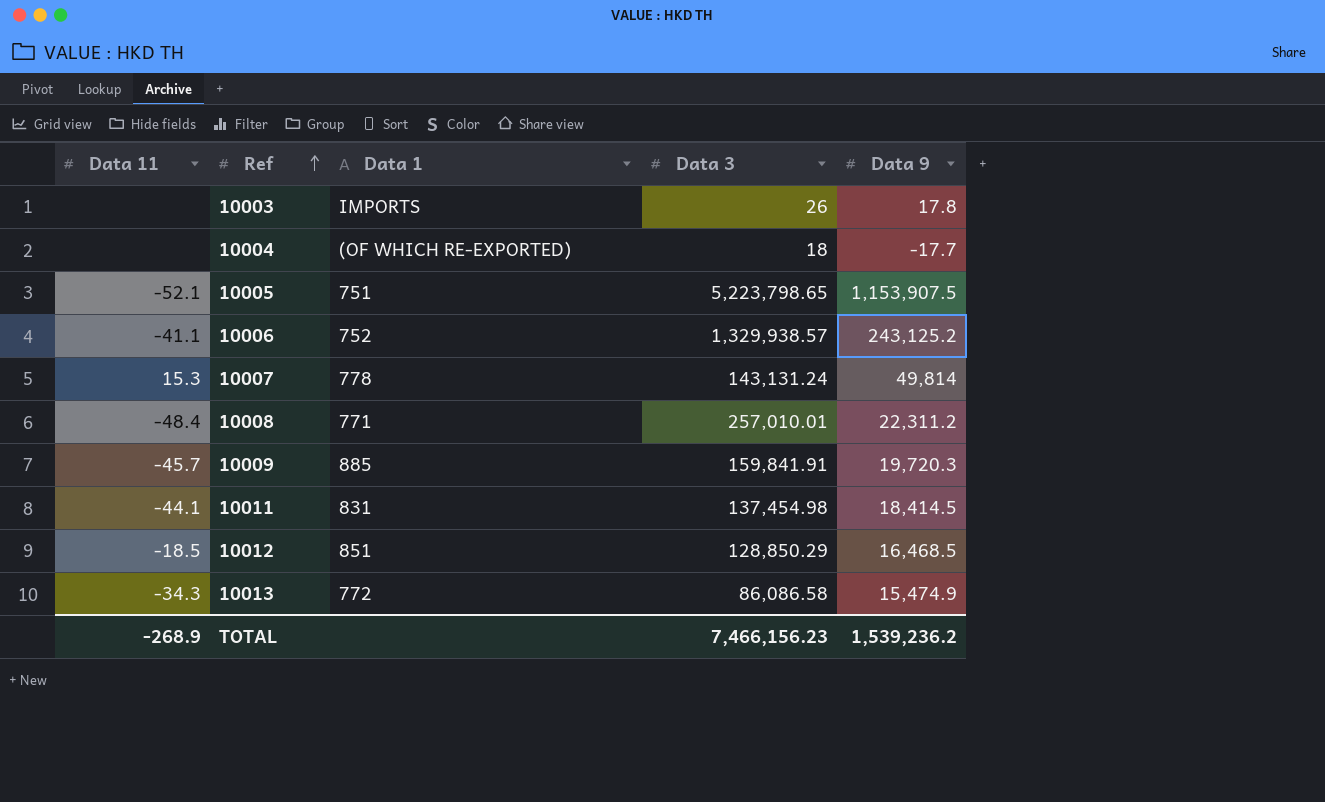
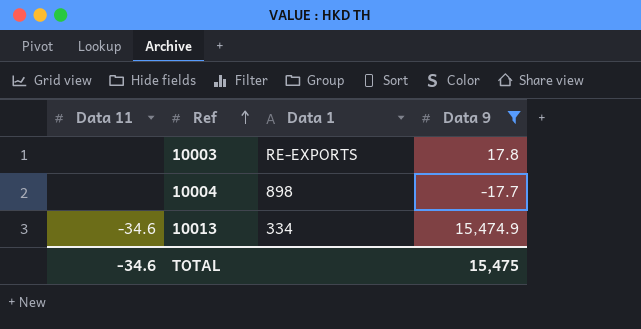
filter: none -> Data 9 <= 15,474.9
column Data 3 | position: 4 -> none
10003 | Data 1: IMPORTS -> RE-EXPORTS
10004 | Data 1: (OF WHICH RE-EXPORTED) -> 898
10013 | Data 11: -34.3 -> -34.6
10013 | Data 1: 772 -> 334
TOTAL | Data 11: -268.9 -> -34.6
TOTAL | Data 9: 1,539,236.2 -> 15,475

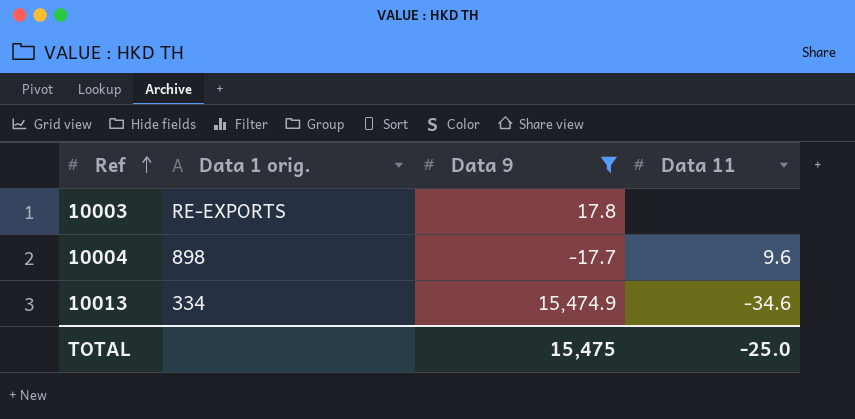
column name: Data 1 -> Data 1 orig.
column Data 11 | position: 1 -> 4
10004 | Data 11: none -> 9.6
TOTAL | Data 11: -34.6 -> -25.0

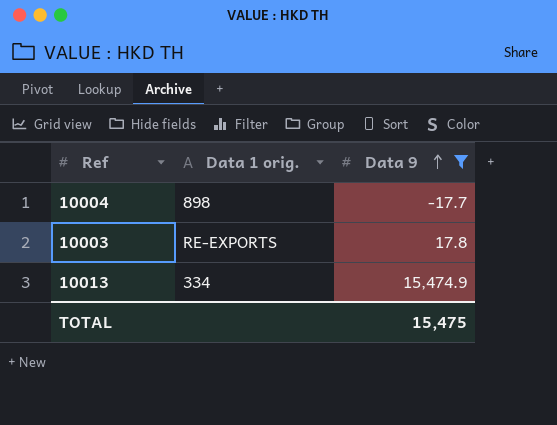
row order: Ref ascending -> Data 9 ascending
column Data 11 | position: 4 -> none

